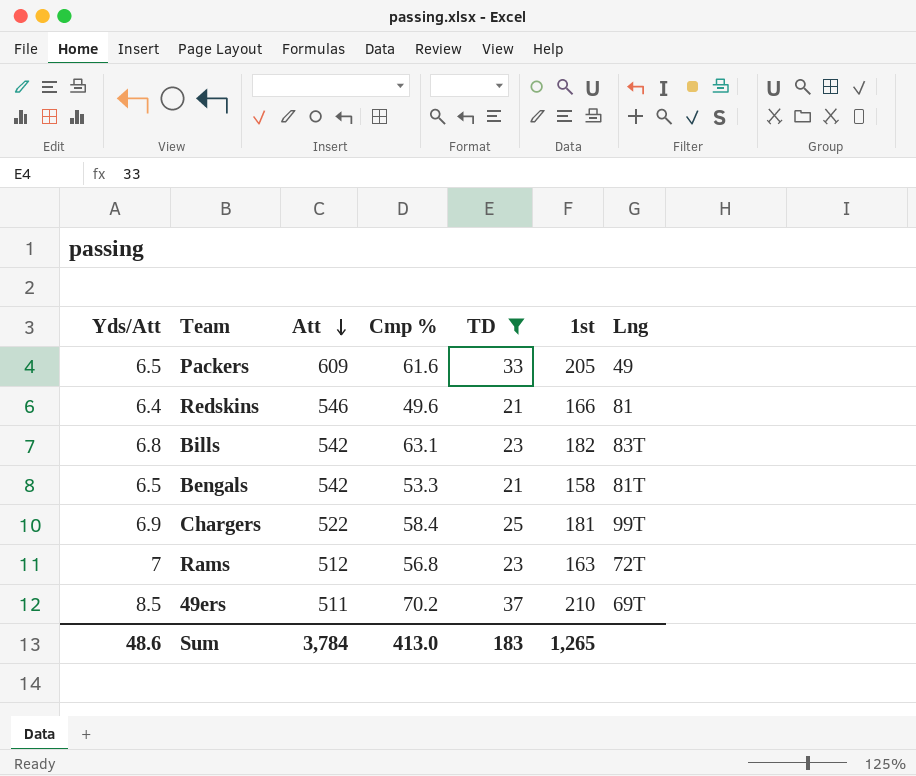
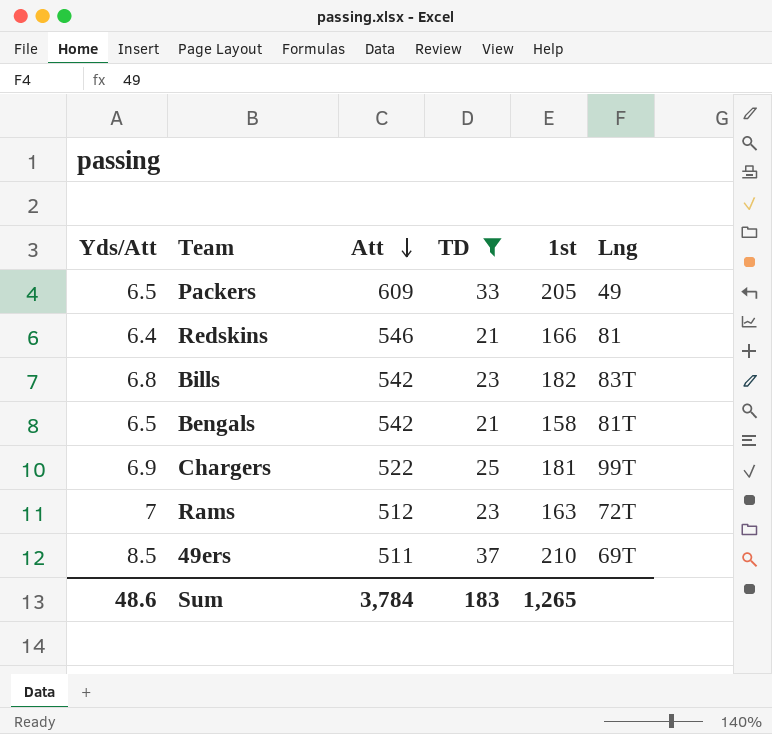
column Cmp % | position: 4 -> none

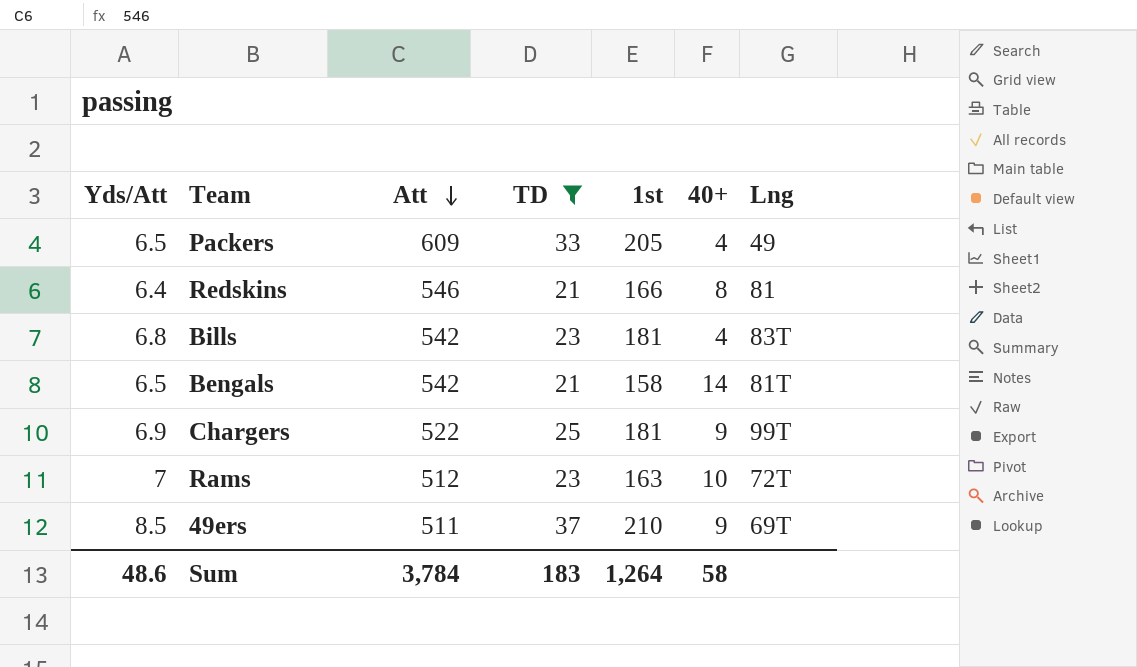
column 40+ | position: none -> 6
Bills | 1st: 182 -> 181
Sum | 1st: 1,265 -> 1,264

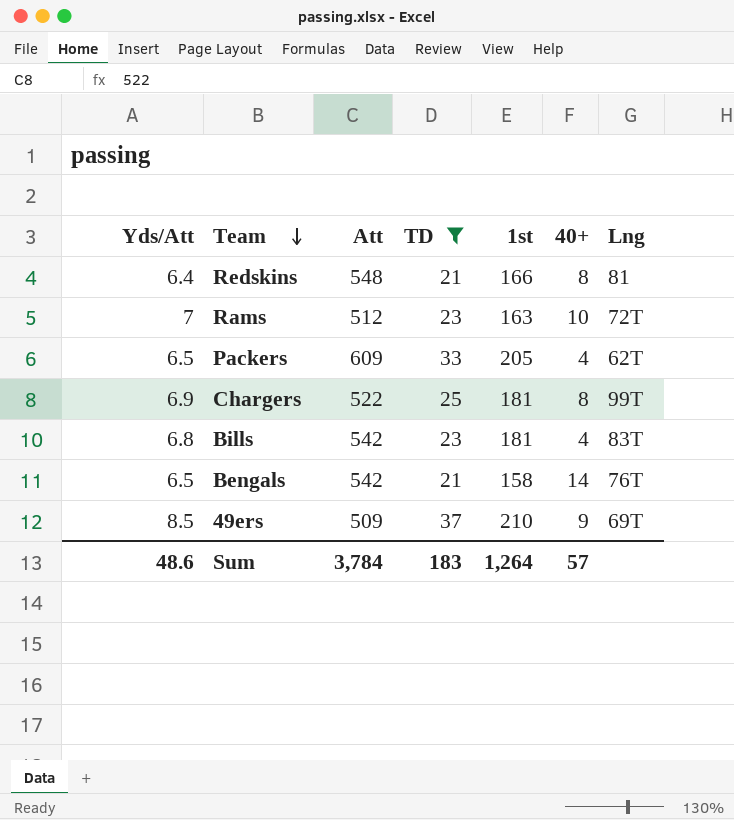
row order: Att descending -> Team descending
Redskins | Att: 546 -> 548
Packers | Lng: 49 -> 62T
Chargers | 40+: 9 -> 8
Bengals | Lng: 81T -> 76T
49ers | Att: 511 -> 509
Sum | 40+: 58 -> 57

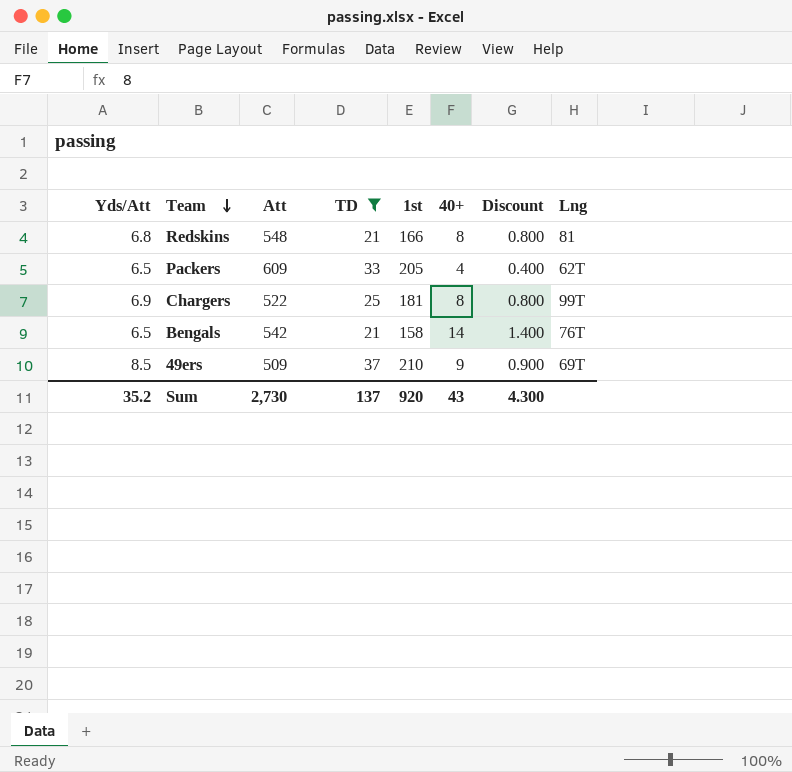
column Discount | formula: none -> [40+] * 0.1
row Rams: 7 | 512 | 23 | 163 | 10 | 72T -> none
row Bills: 6.8 | 542 | 23 | 181 | 4 | 83T -> none
Redskins | Yds/Att: 6.4 -> 6.8
Sum | Yds/Att: 48.6 -> 35.2
Sum | Att: 3,784 -> 2,730
Sum | TD: 183 -> 137
Sum | 1st: 1,264 -> 920
Sum | 40+: 57 -> 43

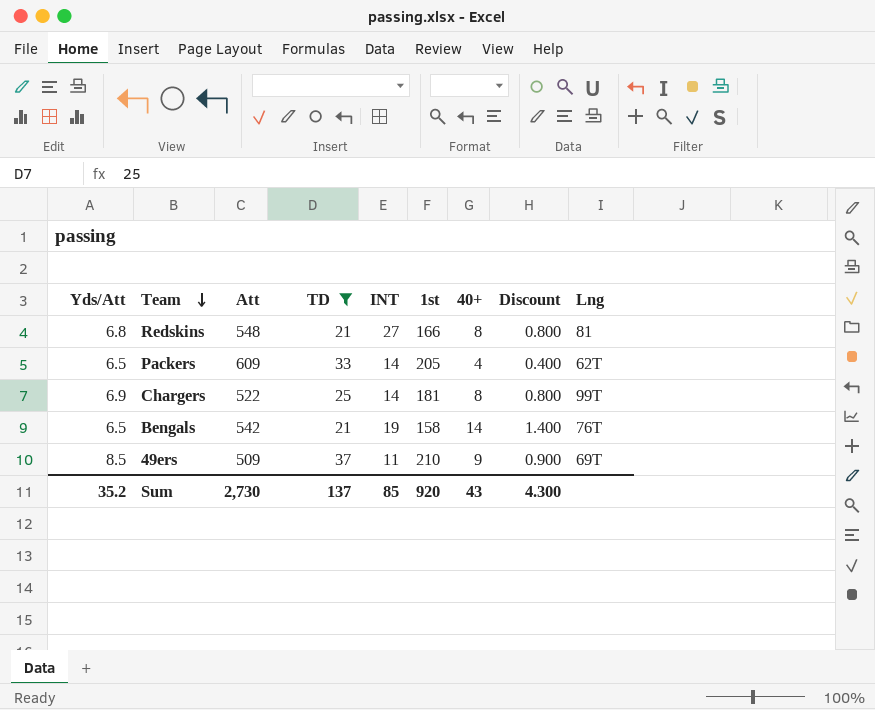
column INT | position: none -> 5

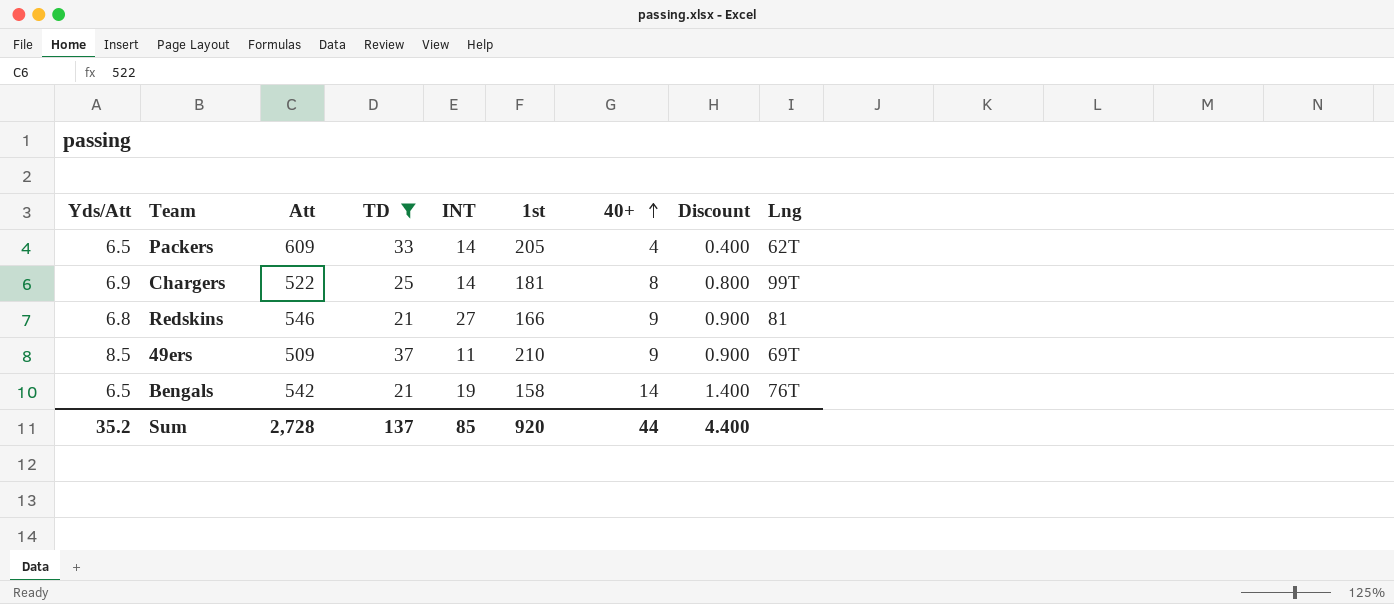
row order: Team descending -> 40+ ascending
Redskins | Att: 548 -> 546
Redskins | 40+: 8 -> 9
Redskins | Discount: 0.800 -> 0.900
Sum | Att: 2,730 -> 2,728
Sum | 40+: 43 -> 44
Sum | Discount: 4.300 -> 4.400

